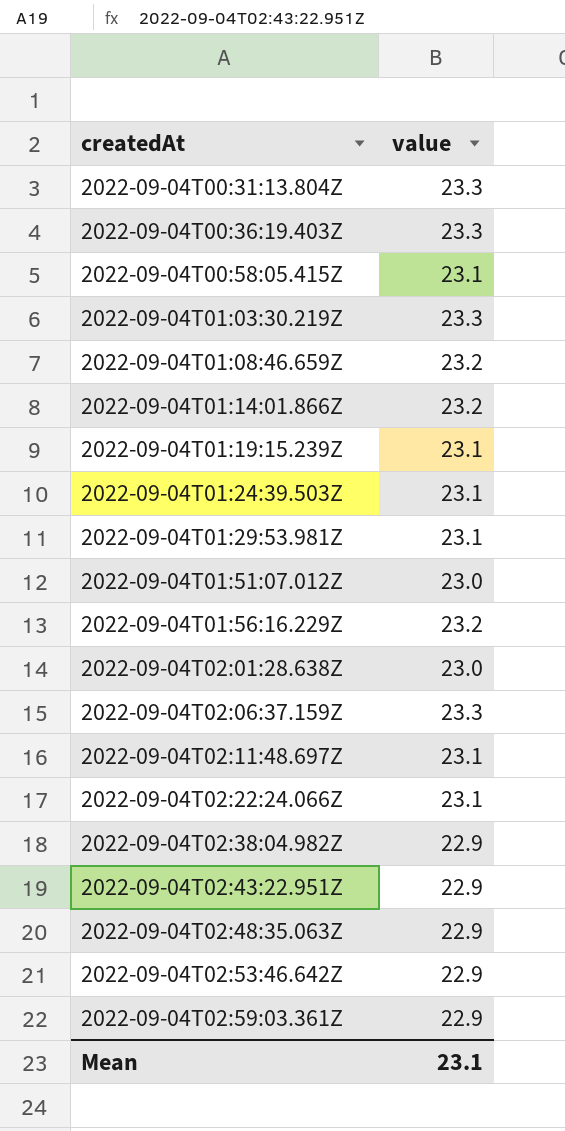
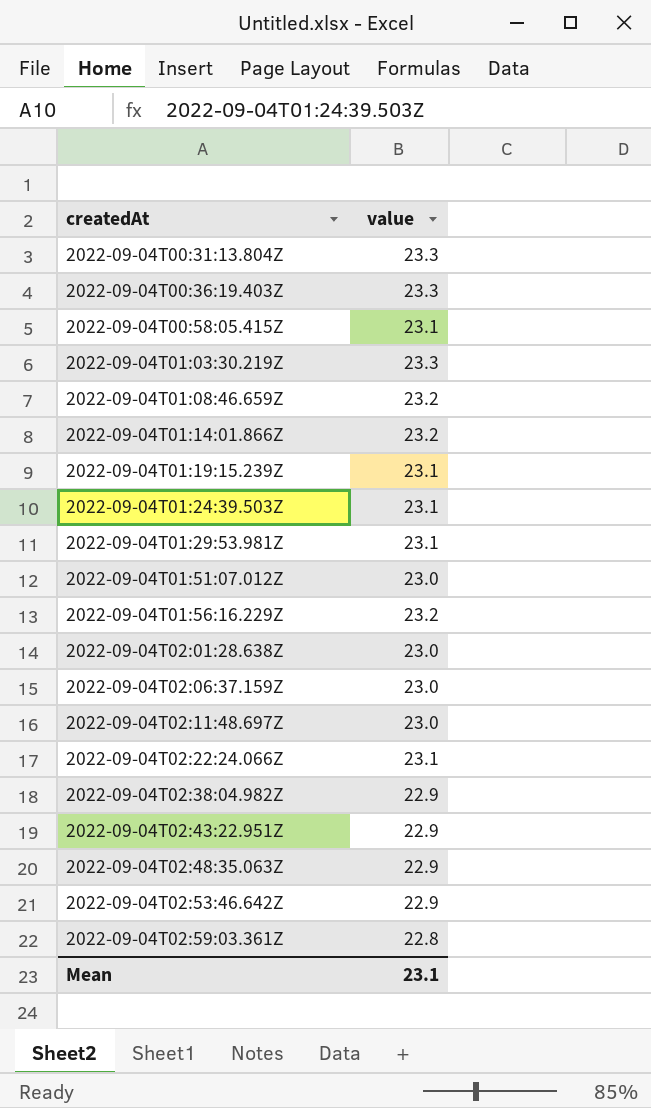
2022-09-04T02:06:37.159Z | value: 23.3 -> 23.0
2022-09-04T02:11:48.697Z | value: 23.1 -> 23.0
2022-09-04T02:59:03.361Z | value: 22.9 -> 22.8

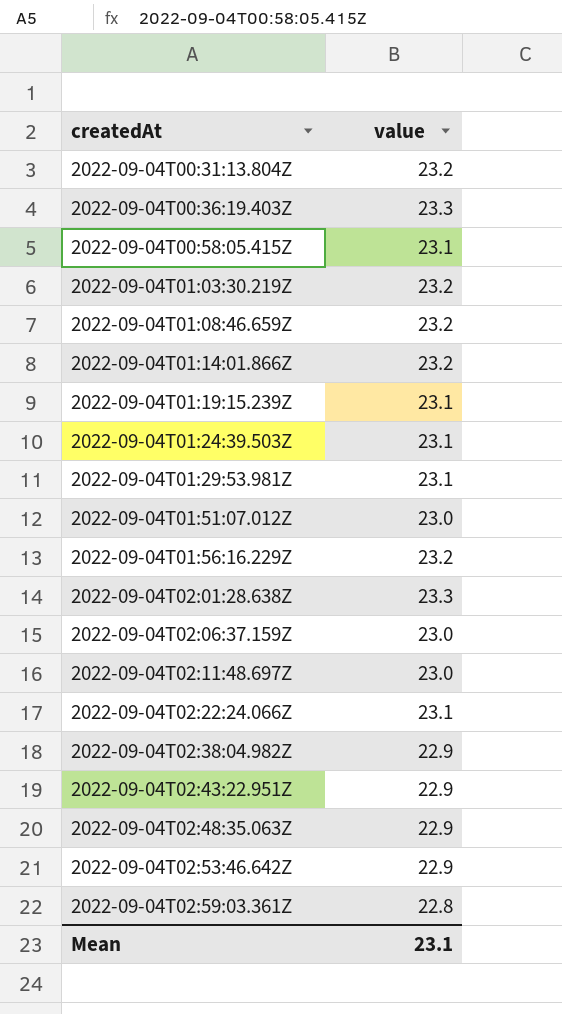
2022-09-04T00:31:13.804Z | value: 23.3 -> 23.2
2022-09-04T01:03:30.219Z | value: 23.3 -> 23.2
2022-09-04T02:01:28.638Z | value: 23.0 -> 23.3

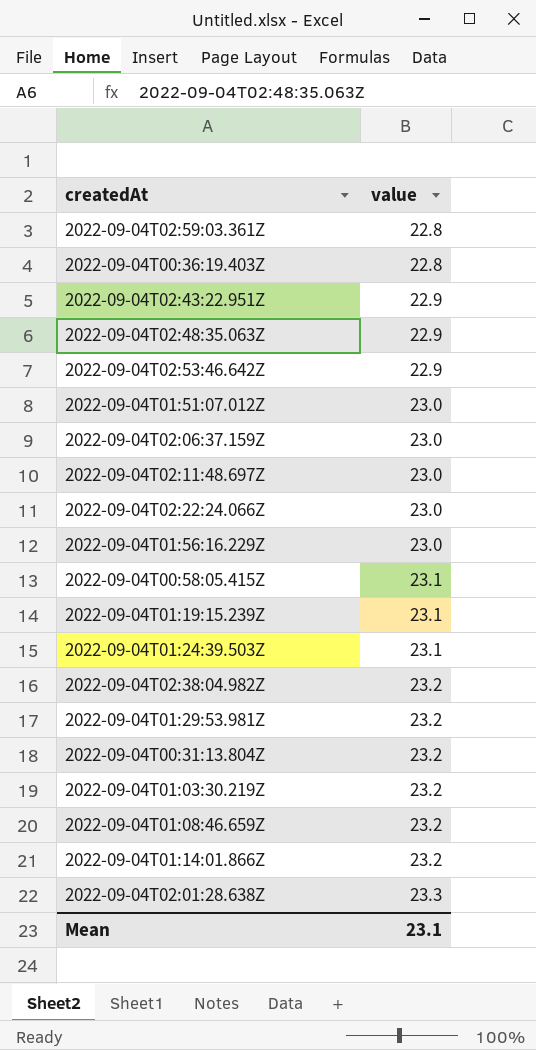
row order: createdAt ascending -> value ascending
2022-09-04T00:36:19.403Z | value: 23.3 -> 22.8
2022-09-04T02:22:24.066Z | value: 23.1 -> 23.0
2022-09-04T01:56:16.229Z | value: 23.2 -> 23.0
2022-09-04T02:38:04.982Z | value: 22.9 -> 23.2
2022-09-04T01:29:53.981Z | value: 23.1 -> 23.2

